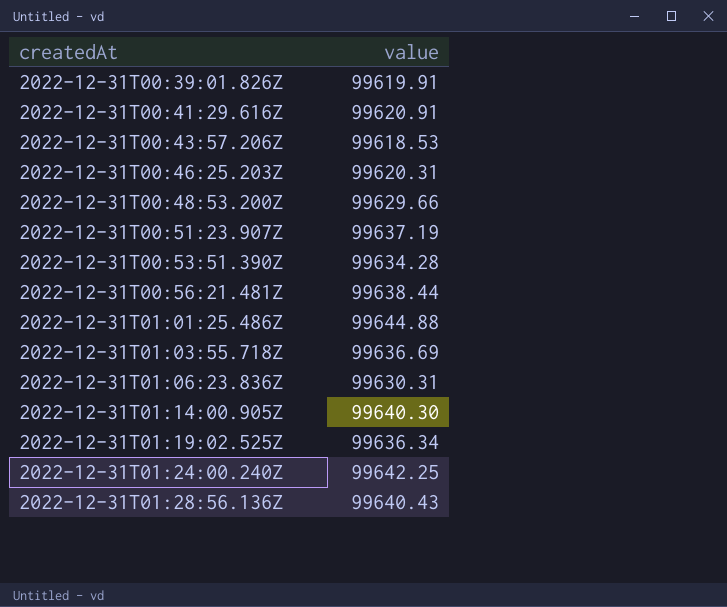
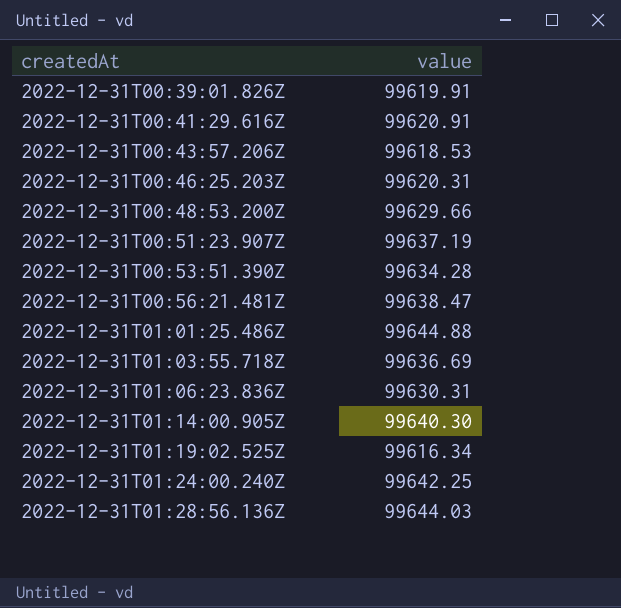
2022-12-31T00:56:21.481Z | value: 99638.44 -> 99638.47
2022-12-31T01:19:02.525Z | value: 99636.34 -> 99616.34
2022-12-31T01:28:56.136Z | value: 99640.43 -> 99644.03

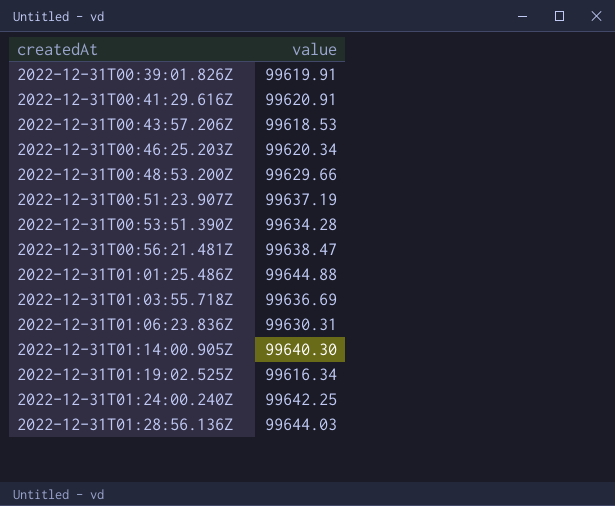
2022-12-31T00:46:25.203Z | value: 99620.31 -> 99620.34

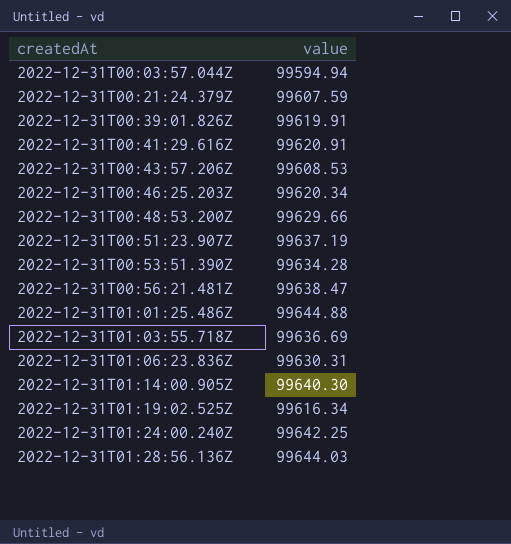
row 2022-12-31T00:03:57.044Z: none -> 99594.94
row 2022-12-31T00:21:24.379Z: none -> 99607.59
2022-12-31T00:43:57.206Z | value: 99618.53 -> 99608.53

